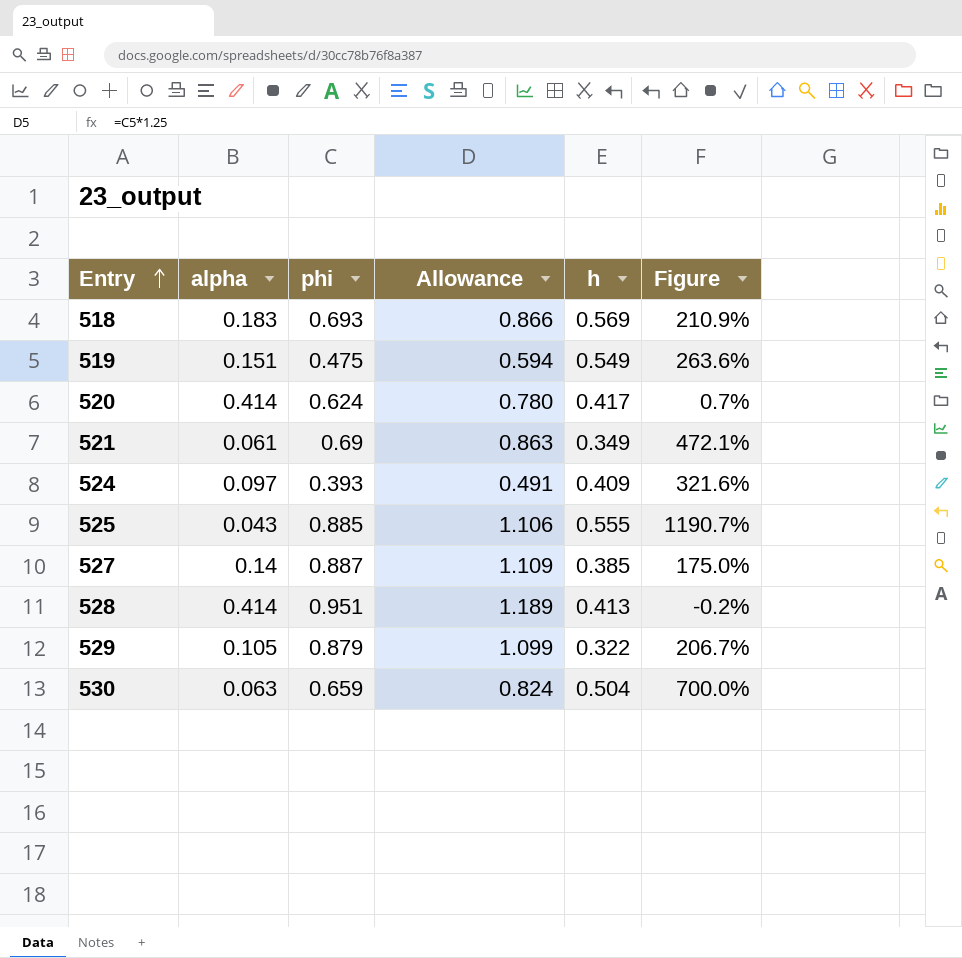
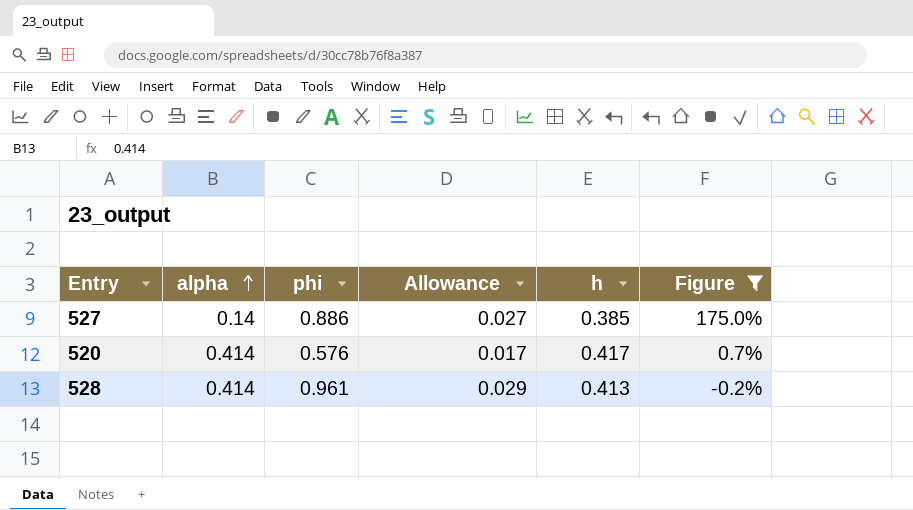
filter: none -> Figure <= 175.0%
row order: Entry ascending -> alpha ascending
column Allowance | formula: [phi] * 1.25 -> [phi] * 0.03
527 | phi: 0.887 -> 0.886
520 | phi: 0.624 -> 0.576
528 | phi: 0.951 -> 0.961

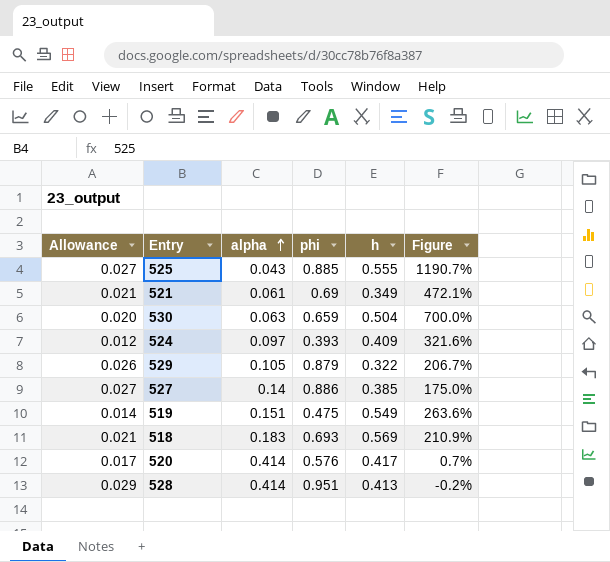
filter: Figure <= 175.0% -> none
column Allowance | position: 4 -> 1
528 | phi: 0.961 -> 0.951

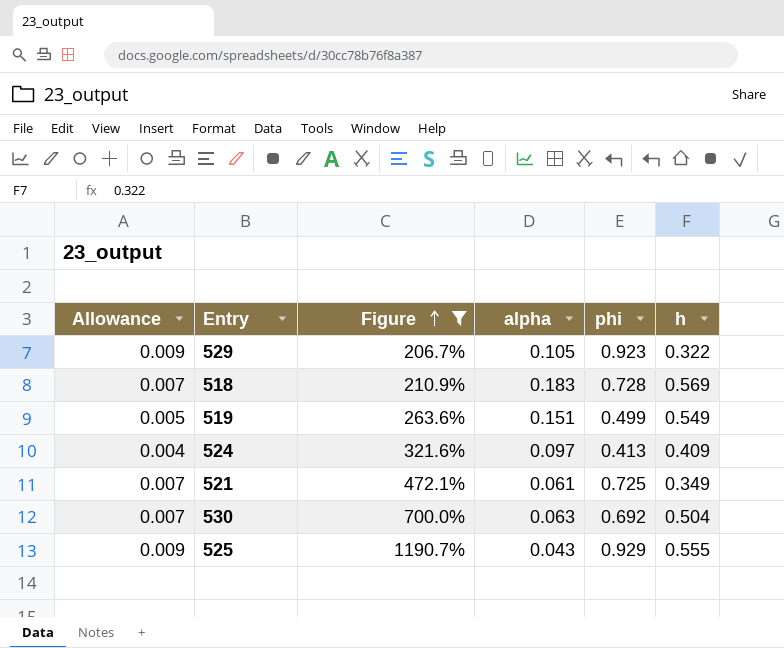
filter: none -> Figure >= 206.7%
row order: alpha ascending -> Figure ascending
column Allowance | formula: [phi] * 0.03 -> [phi] * 0.01
column Figure | position: 6 -> 3
529 | phi: 0.879 -> 0.923
518 | phi: 0.693 -> 0.728
519 | phi: 0.475 -> 0.499
524 | phi: 0.393 -> 0.413
521 | phi: 0.69 -> 0.725
530 | phi: 0.659 -> 0.692
525 | phi: 0.885 -> 0.929

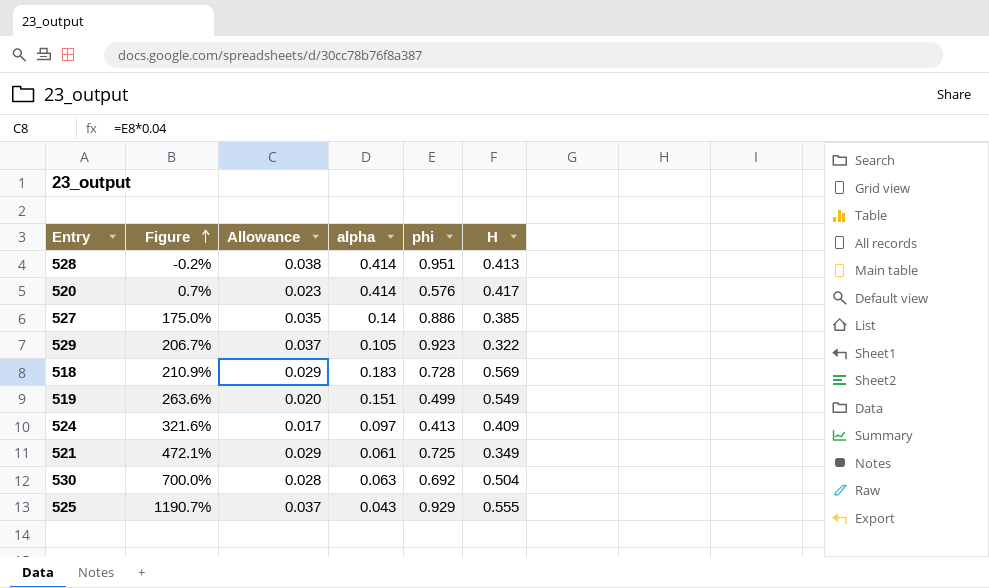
filter: Figure >= 206.7% -> none
column Allowance | formula: [phi] * 0.01 -> [phi] * 0.04
column Allowance | position: 1 -> 3
column name: h -> H

